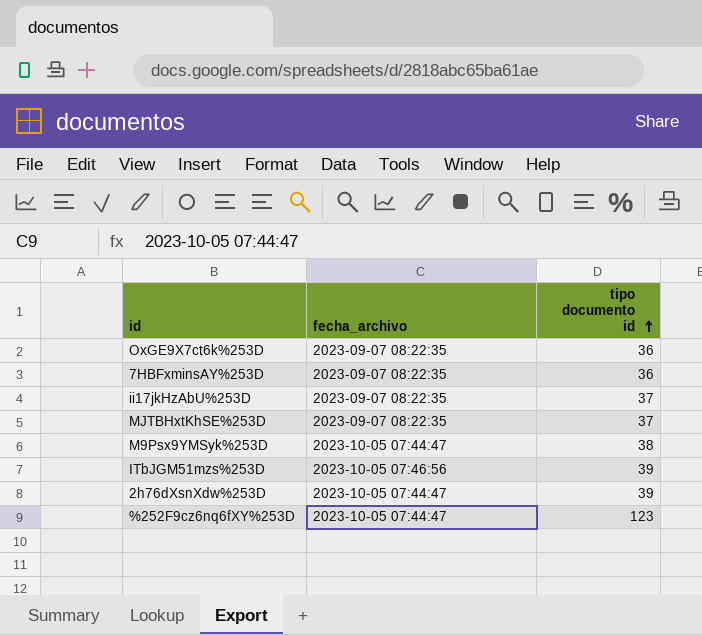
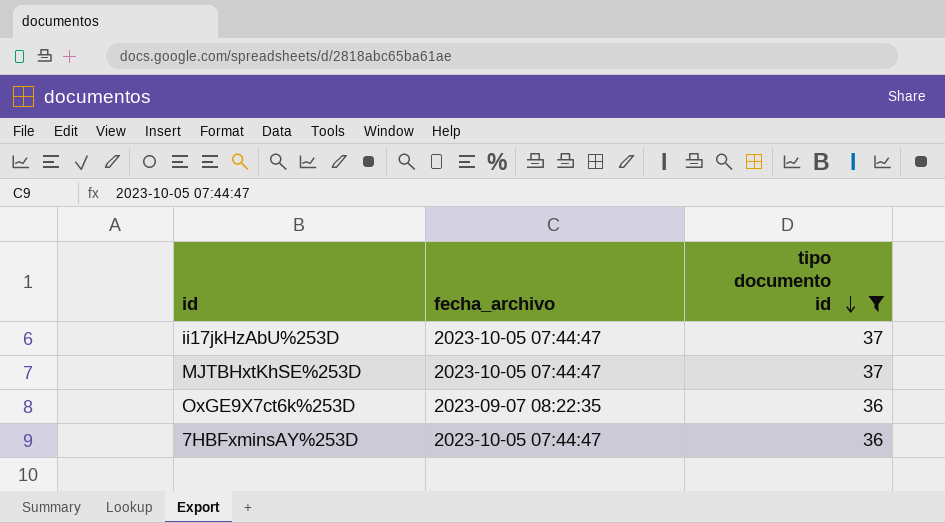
filter: none -> tipo documento id <= 37
row order: tipo documento id ascending -> tipo documento id descending
ii17jkHzAbU%253D | fecha_archivo: 2023-09-07 08:22:35 -> 2023-10-05 07:44:47
MJTBHxtKhSE%253D | fecha_archivo: 2023-09-07 08:22:35 -> 2023-10-05 07:44:47
7HBFxminsAY%253D | fecha_archivo: 2023-09-07 08:22:35 -> 2023-10-05 07:44:47

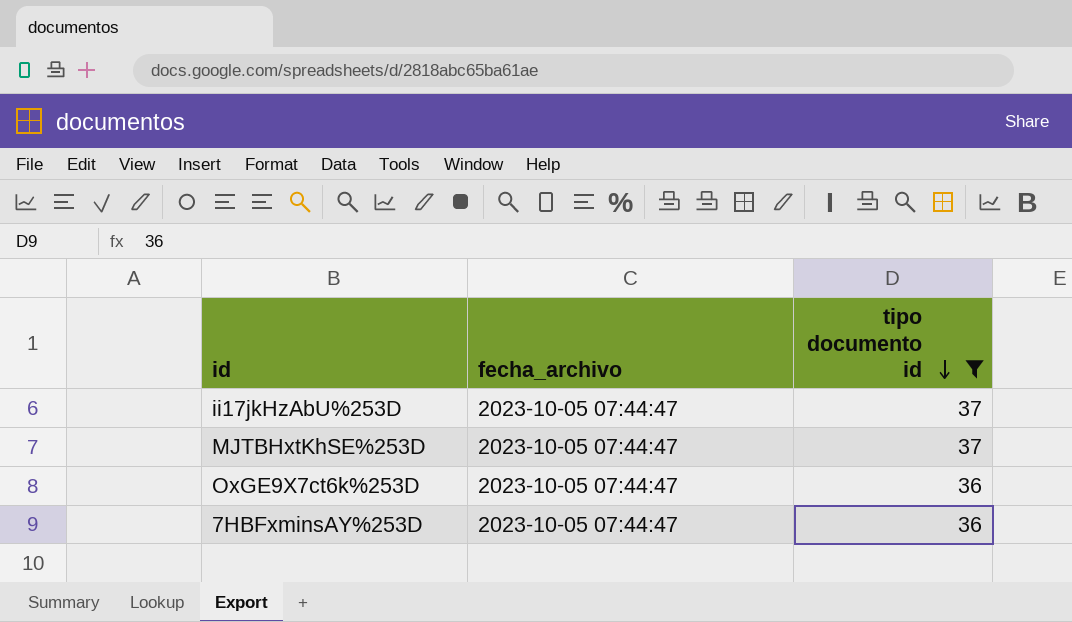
OxGE9X7ct6k%253D | fecha_archivo: 2023-09-07 08:22:35 -> 2023-10-05 07:44:47

